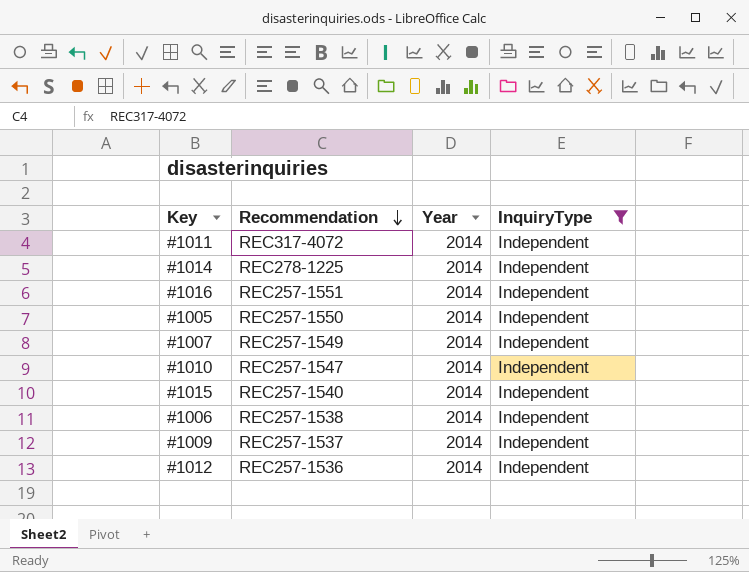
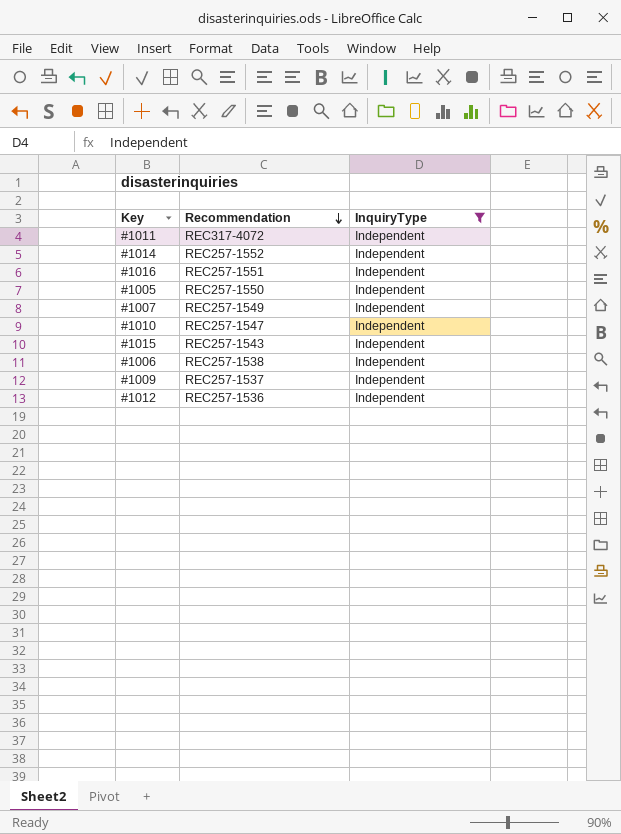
column Year | position: 3 -> none
#1014 | Recommendation: REC278-1225 -> REC257-1552
#1015 | Recommendation: REC257-1540 -> REC257-1543

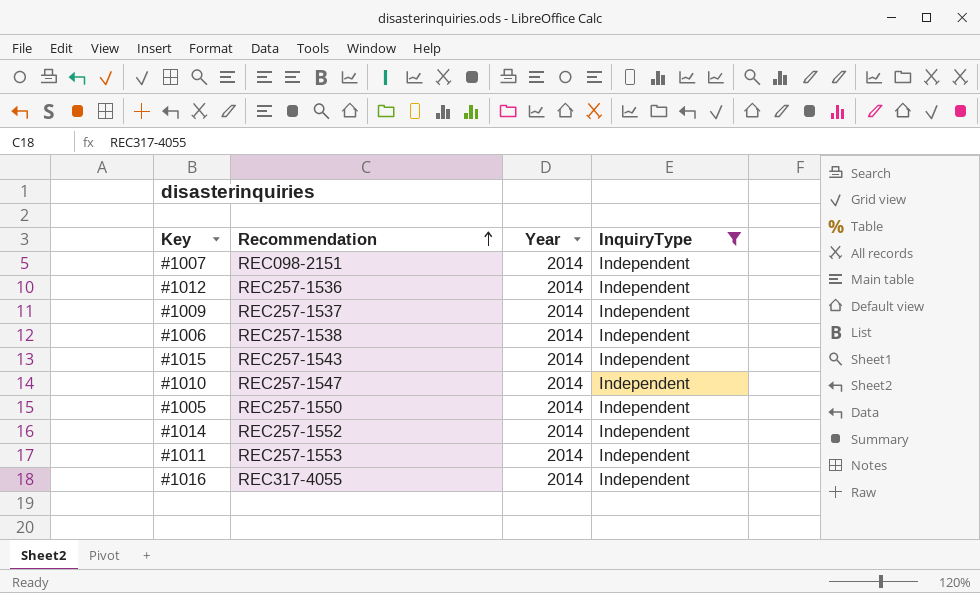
row order: Recommendation descending -> Recommendation ascending
column Year | position: none -> 3
#1007 | Recommendation: REC257-1549 -> REC098-2151
#1011 | Recommendation: REC317-4072 -> REC257-1553
#1016 | Recommendation: REC257-1551 -> REC317-4055

